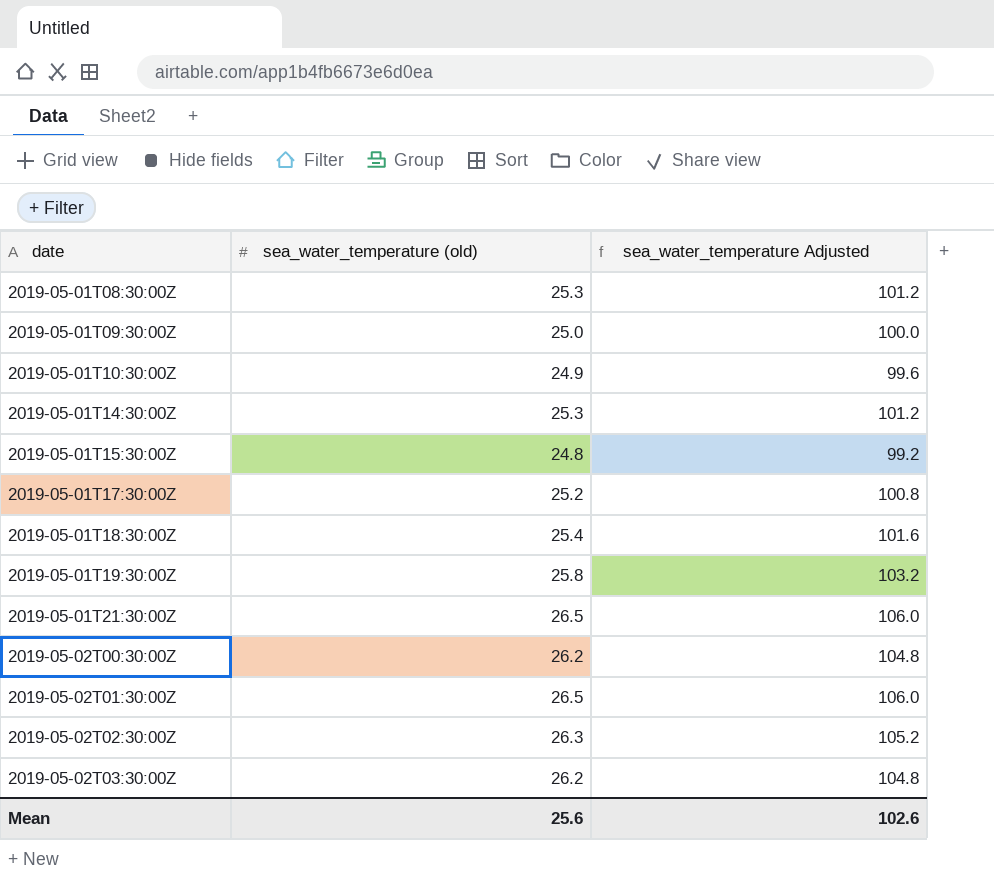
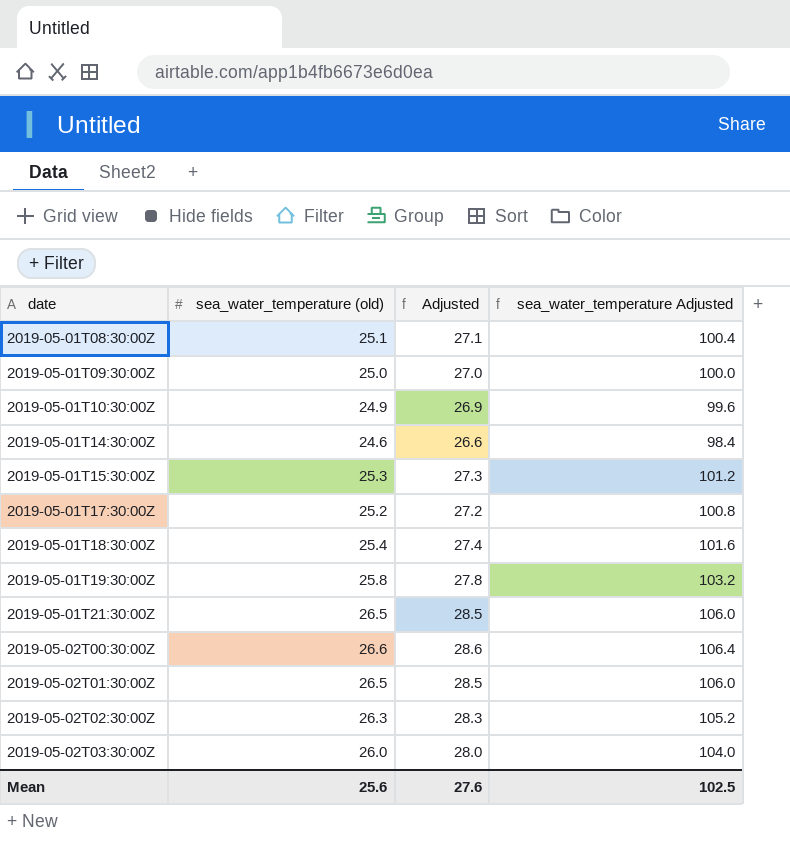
column Adjusted | formula: none -> [sea_water_temperature (old)] + 2
2019-05-01T08:30:00Z | sea_water_temperature (old): 25.3 -> 25.1
2019-05-01T08:30:00Z | sea_water_temperature Adjusted: 101.2 -> 100.4
2019-05-01T14:30:00Z | sea_water_temperature (old): 25.3 -> 24.6
2019-05-01T14:30:00Z | sea_water_temperature Adjusted: 101.2 -> 98.4
2019-05-01T15:30:00Z | sea_water_temperature (old): 24.8 -> 25.3
2019-05-01T15:30:00Z | sea_water_temperature Adjusted: 99.2 -> 101.2
2019-05-02T00:30:00Z | sea_water_temperature (old): 26.2 -> 26.6
2019-05-02T00:30:00Z | sea_water_temperature Adjusted: 104.8 -> 106.4
2019-05-02T03:30:00Z | sea_water_temperature (old): 26.2 -> 26.0
2019-05-02T03:30:00Z | sea_water_temperature Adjusted: 104.8 -> 104.0
Mean | sea_water_temperature Adjusted: 102.6 -> 102.5

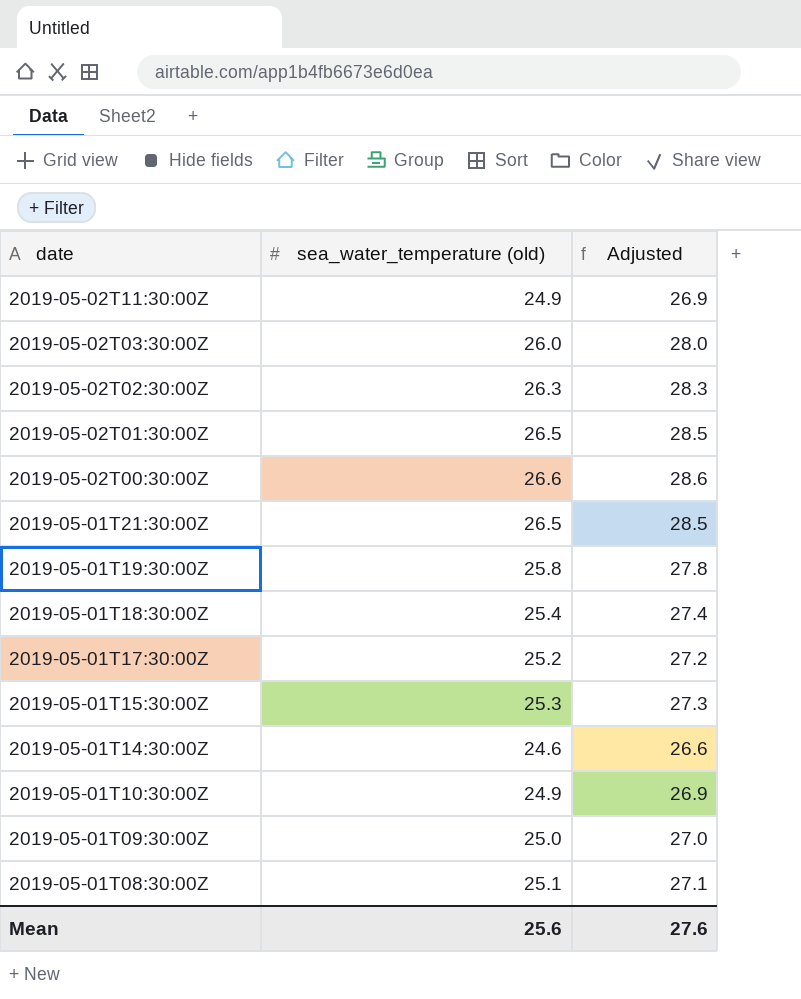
row order: date ascending -> date descending
column sea_water_temperature Adjusted | formula: [sea_water_temperature (old)] * 4 -> none
row 2019-05-02T11:30:00Z: none -> 24.9 | 26.9

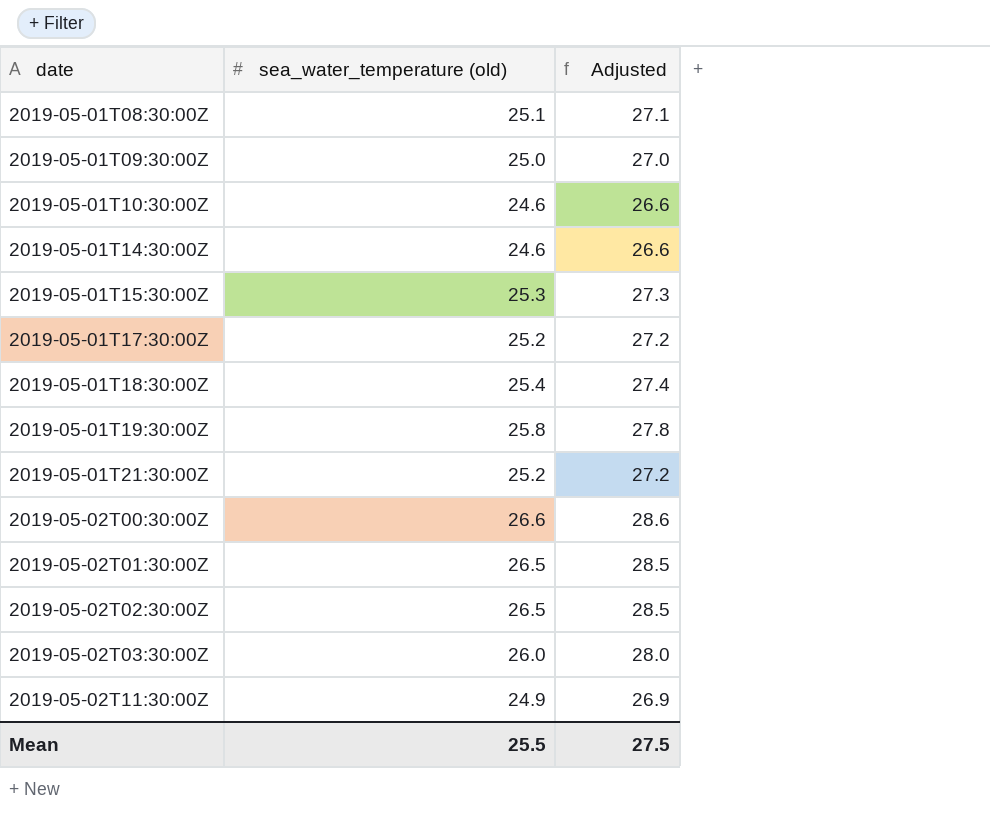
row order: date descending -> date ascending
2019-05-01T10:30:00Z | sea_water_temperature (old): 24.9 -> 24.6
2019-05-01T10:30:00Z | Adjusted: 26.9 -> 26.6
2019-05-01T21:30:00Z | sea_water_temperature (old): 26.5 -> 25.2
2019-05-01T21:30:00Z | Adjusted: 28.5 -> 27.2
2019-05-02T02:30:00Z | sea_water_temperature (old): 26.3 -> 26.5
2019-05-02T02:30:00Z | Adjusted: 28.3 -> 28.5
Mean | sea_water_temperature (old): 25.6 -> 25.5
Mean | Adjusted: 27.6 -> 27.5

